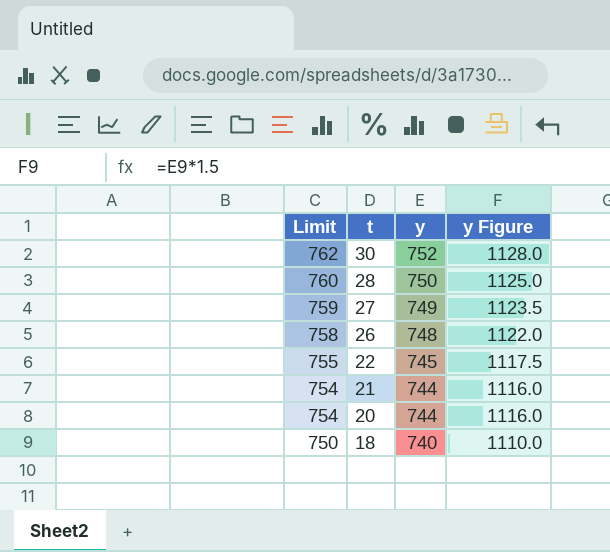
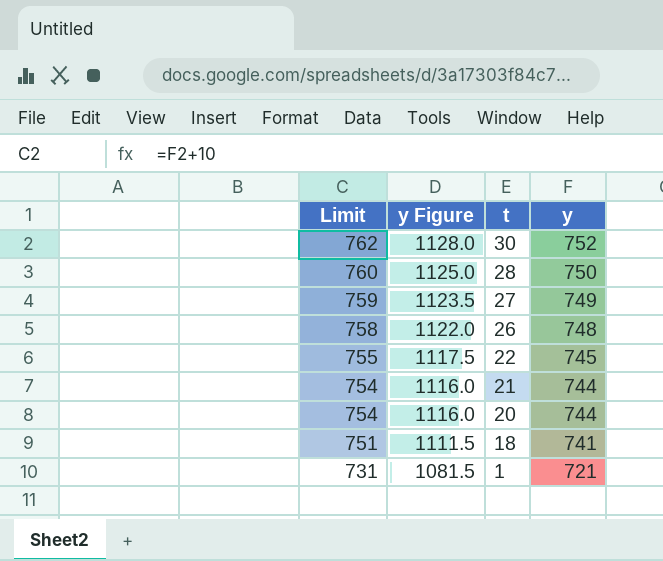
column y Figure | position: 4 -> 2
18 | Limit: 750 -> 751
18 | y Figure: 1110.0 -> 1111.5
18 | y: 740 -> 741
row 1: none -> 731 | 1081.5 | 721

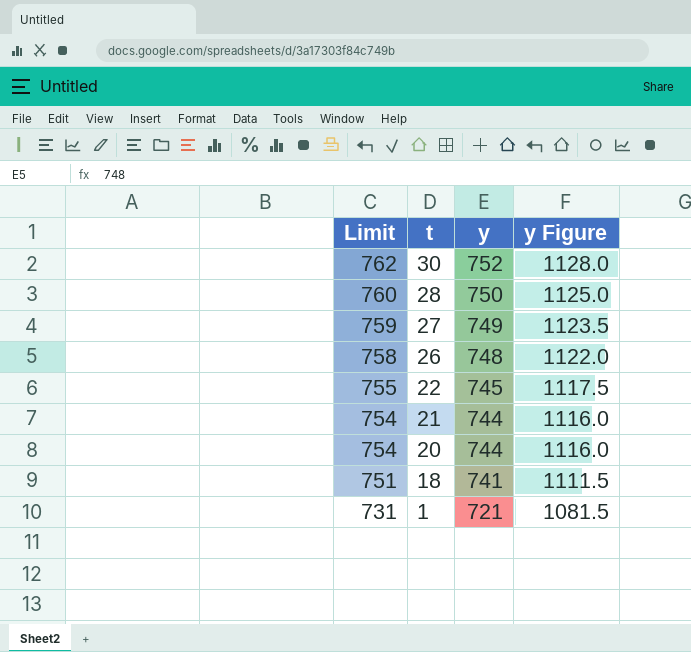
column y Figure | position: 2 -> 4

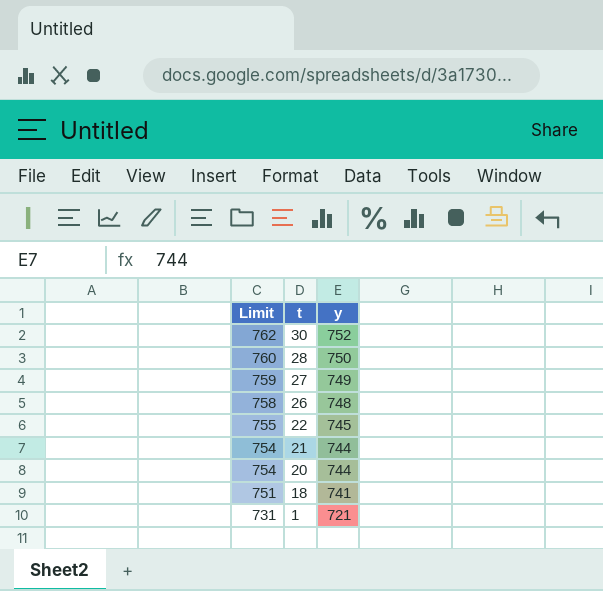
column y Figure | formula: [y] * 1.5 -> none

